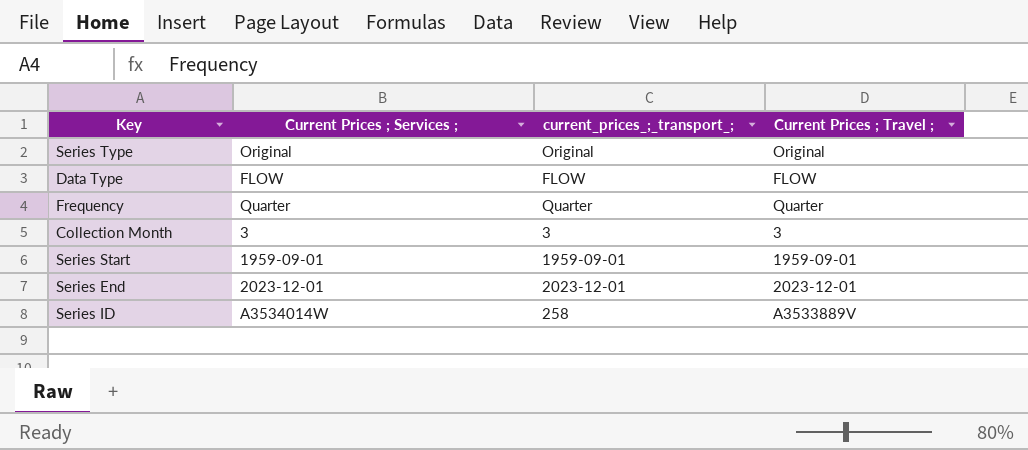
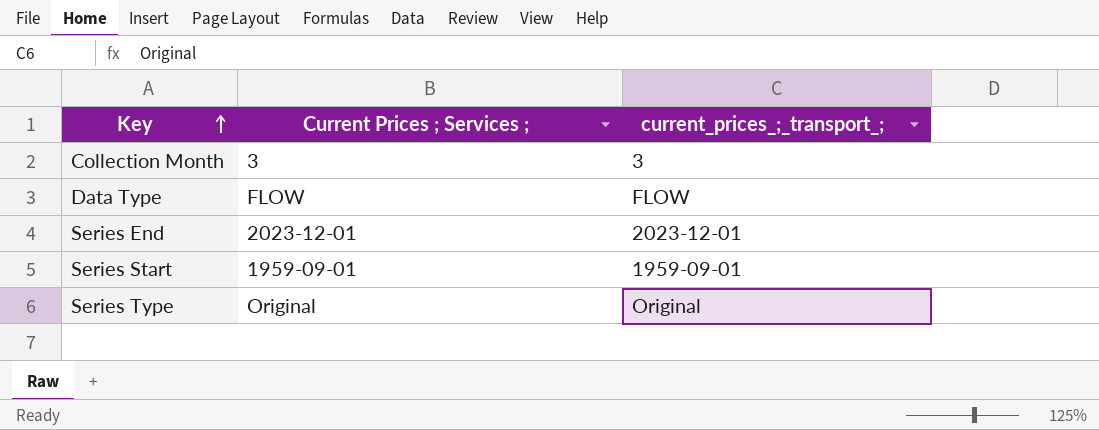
row order: none -> Key ascending
column Current Prices ; Travel ; | position: 4 -> none
row Frequency: Quarter | Quarter | Quarter -> none
row Series ID: A3534014W | 258 | A3533889V -> none

